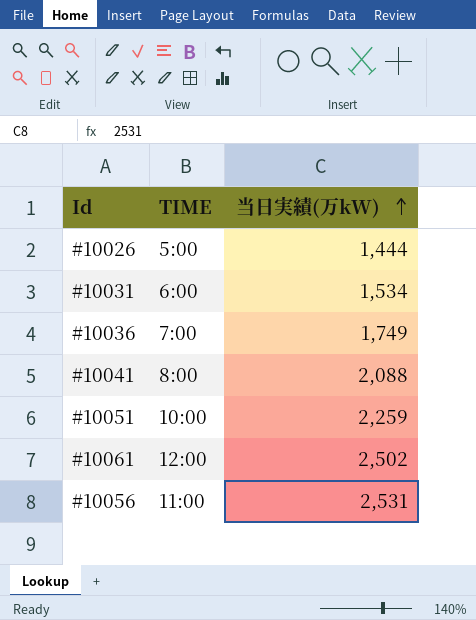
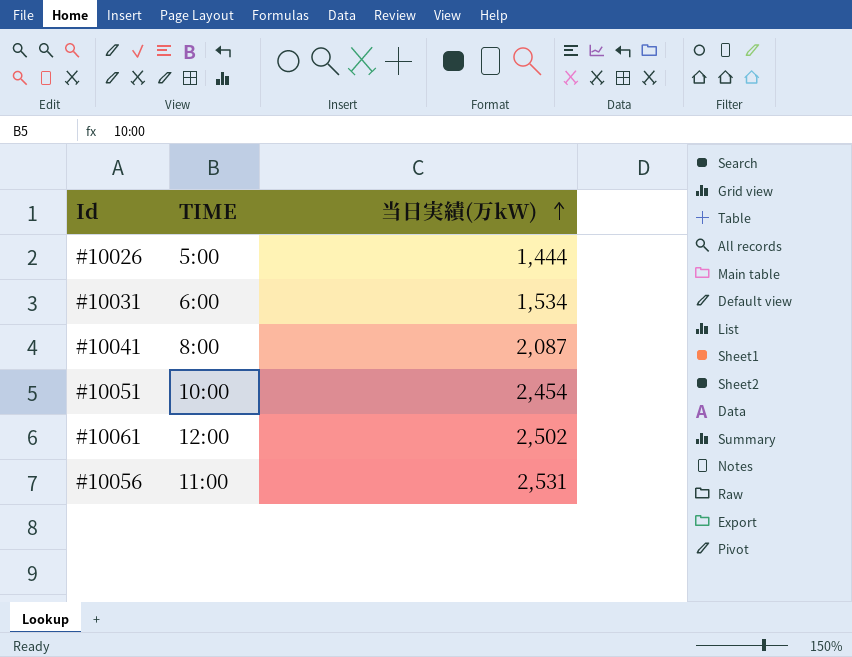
row #10036: 7:00 | 1,749 -> none
#10041 | 当日実績(万kW): 2,088 -> 2,087
#10051 | 当日実績(万kW): 2,259 -> 2,454

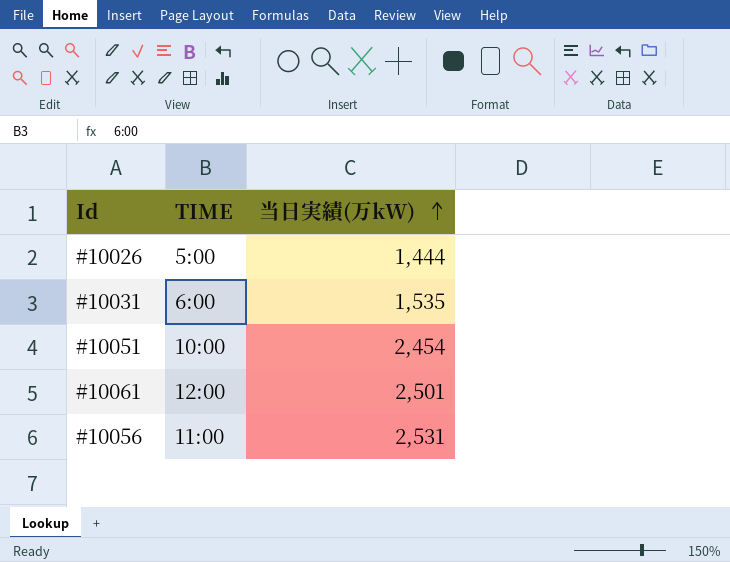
row #10041: 8:00 | 2,087 -> none
#10031 | 当日実績(万kW): 1,534 -> 1,535
#10061 | 当日実績(万kW): 2,502 -> 2,501

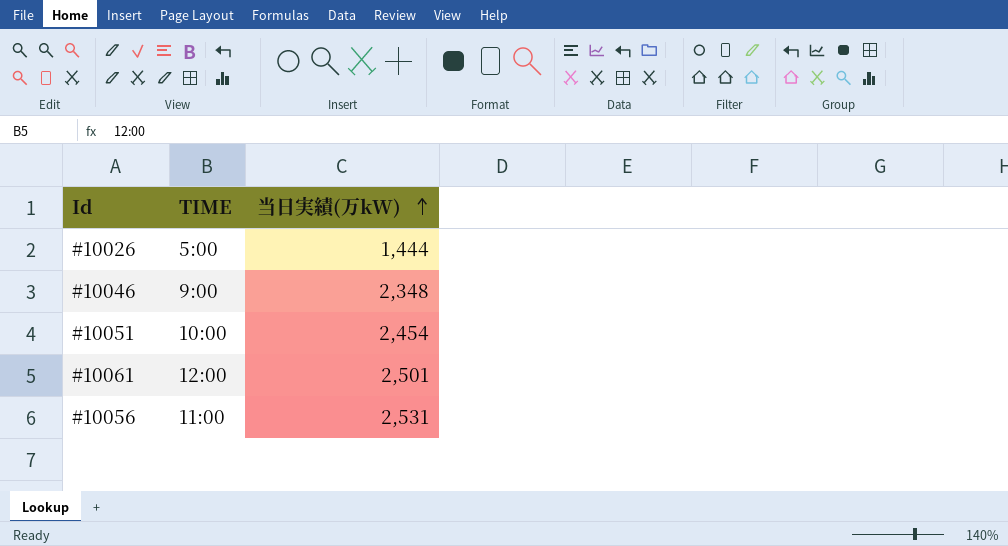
row #10031: 6:00 | 1,535 -> none
row #10046: none -> 9:00 | 2,348

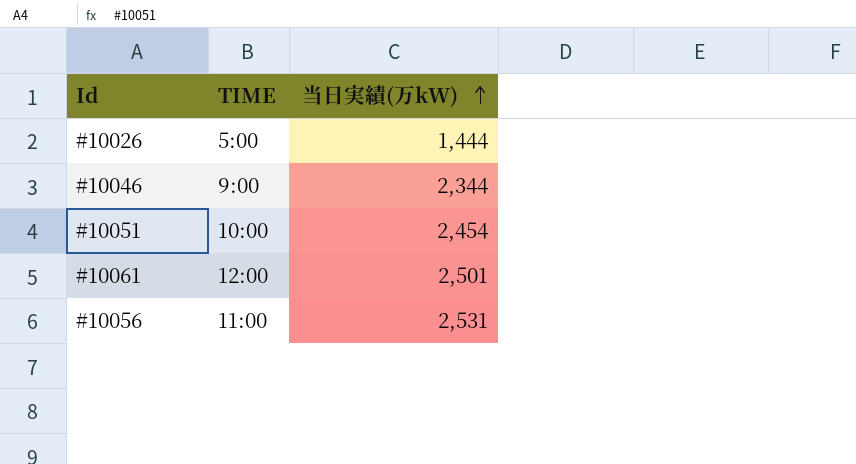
#10046 | 当日実績(万kW): 2,348 -> 2,344

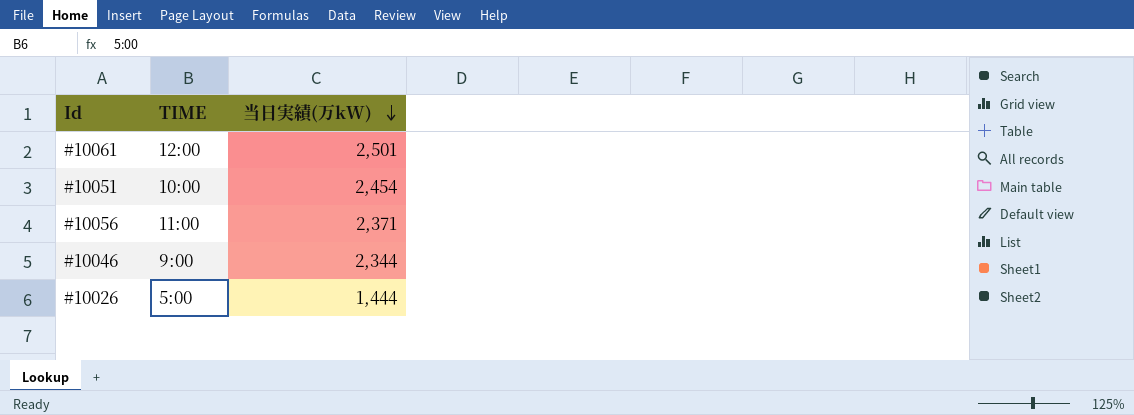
row order: 当日実績(万kW) ascending -> 当日実績(万kW) descending
#10056 | 当日実績(万kW): 2,531 -> 2,371

